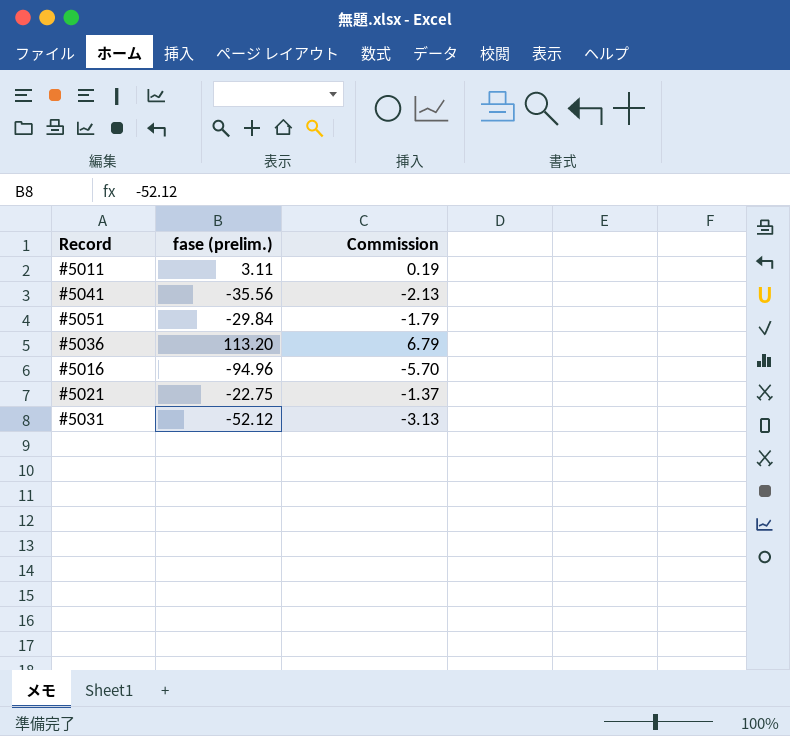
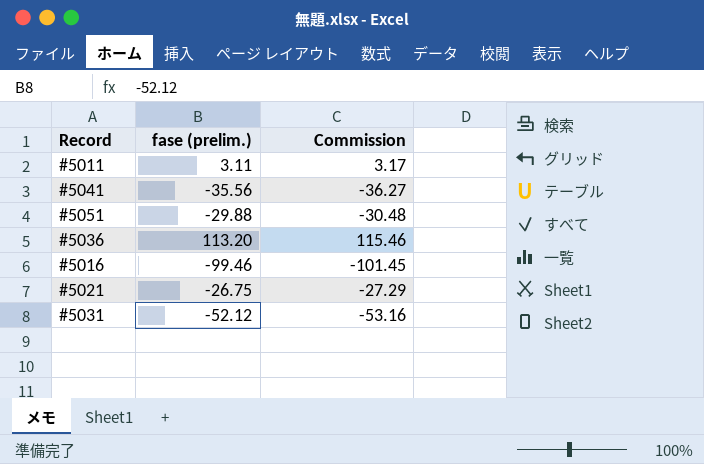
column Commission | formula: [fase (prelim.)] * 0.06 -> [fase (prelim.)] * 1.02
#5051 | fase (prelim.): -29.84 -> -29.88
#5016 | fase (prelim.): -94.96 -> -99.46
#5021 | fase (prelim.): -22.75 -> -26.75

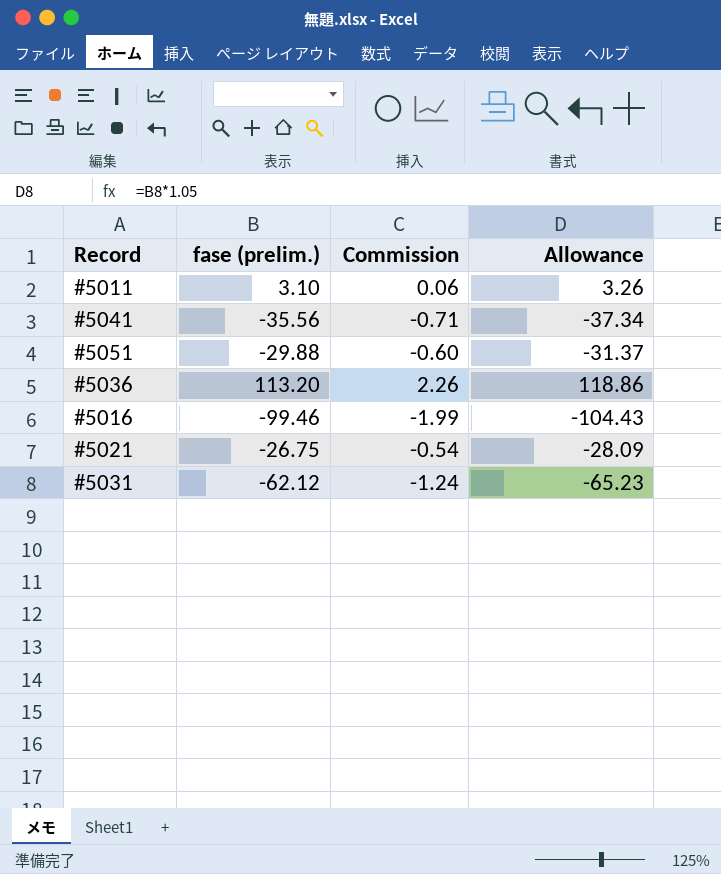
column Commission | formula: [fase (prelim.)] * 1.02 -> [fase (prelim.)] * 0.02
column Allowance | formula: none -> [fase (prelim.)] * 1.05
#5011 | fase (prelim.): 3.11 -> 3.10
#5031 | fase (prelim.): -52.12 -> -62.12

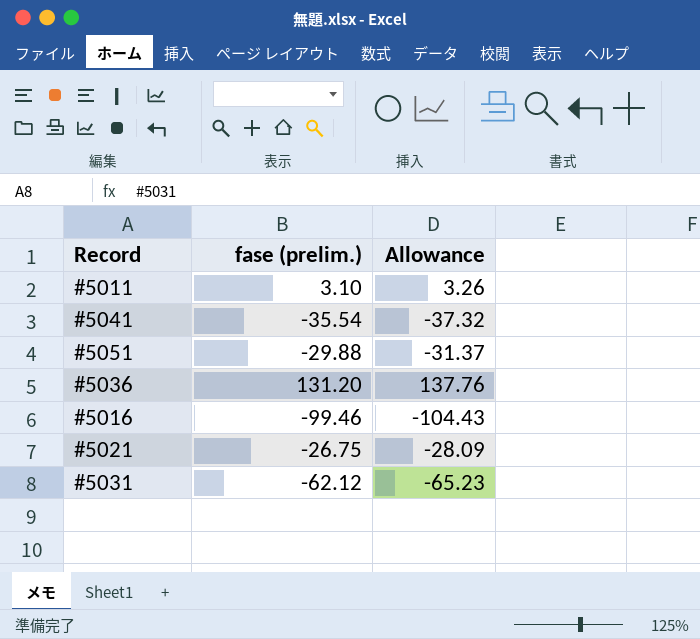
column Commission | formula: [fase (prelim.)] * 0.02 -> none
#5041 | fase (prelim.): -35.56 -> -35.54
#5041 | Allowance: -37.34 -> -37.32
#5036 | fase (prelim.): 113.20 -> 131.20
#5036 | Allowance: 118.86 -> 137.76

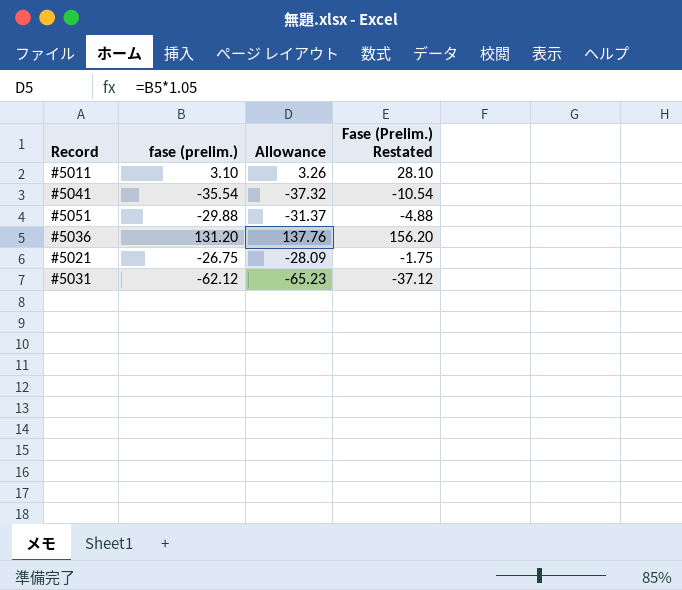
column Fase (Prelim.) Restated | formula: none -> [fase (prelim.)] + 25
row #5016: -99.46 | -104.43 -> none

